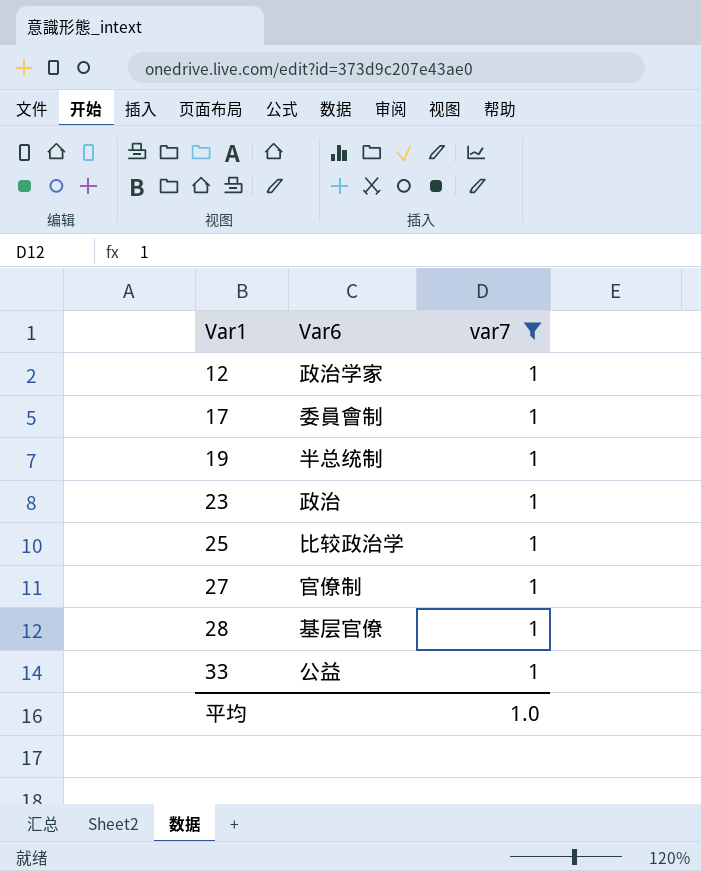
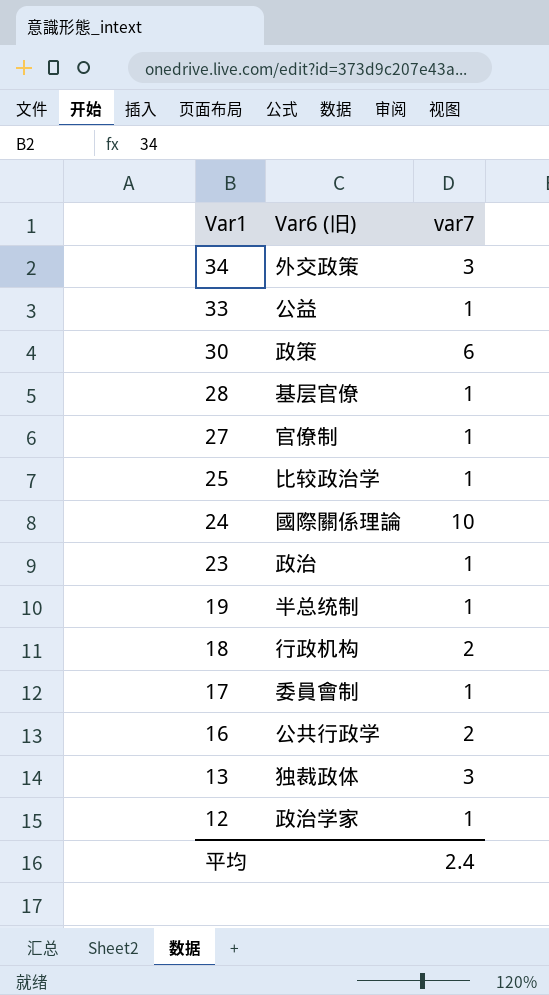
filter: var7 = 1 -> none
row order: Var1 ascending -> Var1 descending
column name: Var6 -> Var6 (旧)
平均 | var7: 1.0 -> 2.4

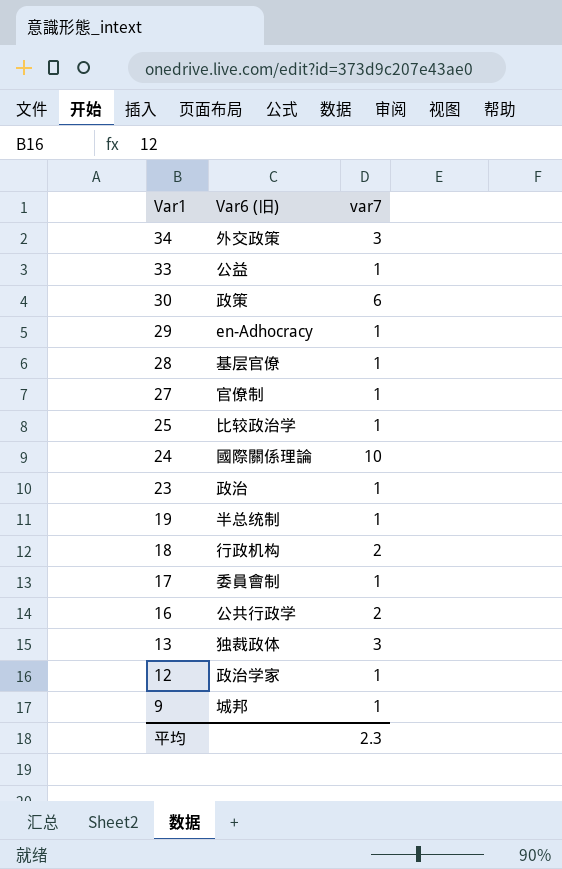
row 29: none -> en-Adhocracy | 1
row 9: none -> 城邦 | 1
平均 | var7: 2.4 -> 2.3

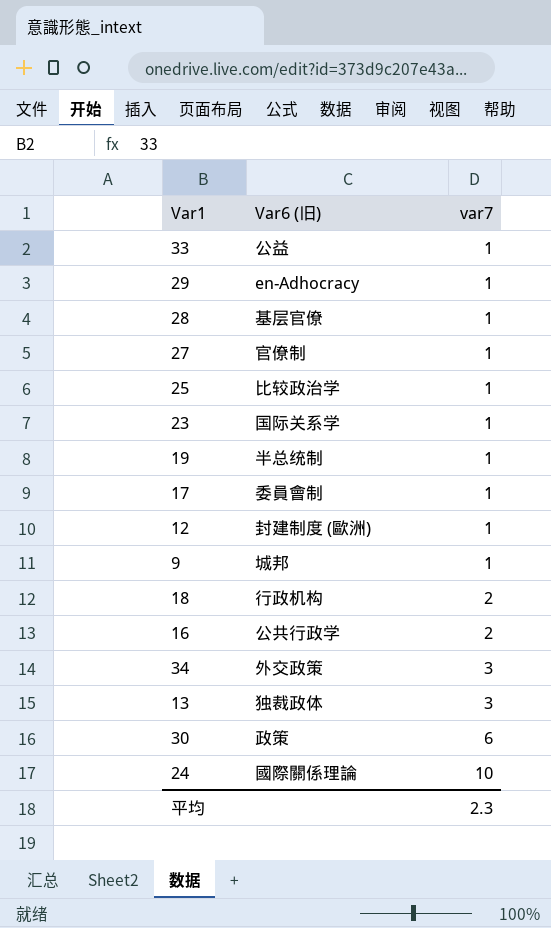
row order: Var1 descending -> var7 ascending
23 | Var6 (旧): 政治 -> 国际关系学
12 | Var6 (旧): 政治学家 -> 封建制度 (歐洲)

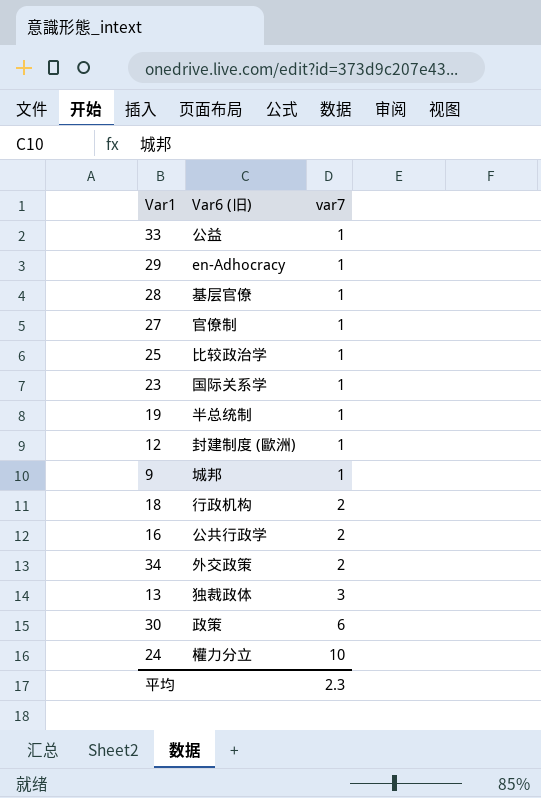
row 17: 委員會制 | 1 -> none
34 | var7: 3 -> 2
24 | Var6 (旧): 國際關係理論 -> 權力分立

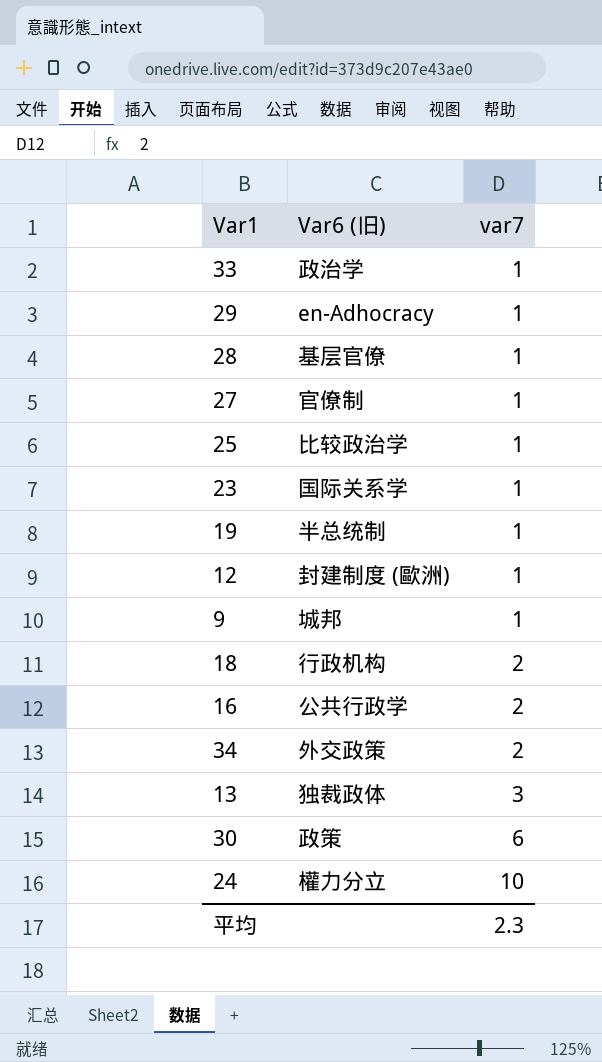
33 | Var6 (旧): 公益 -> 政治学

